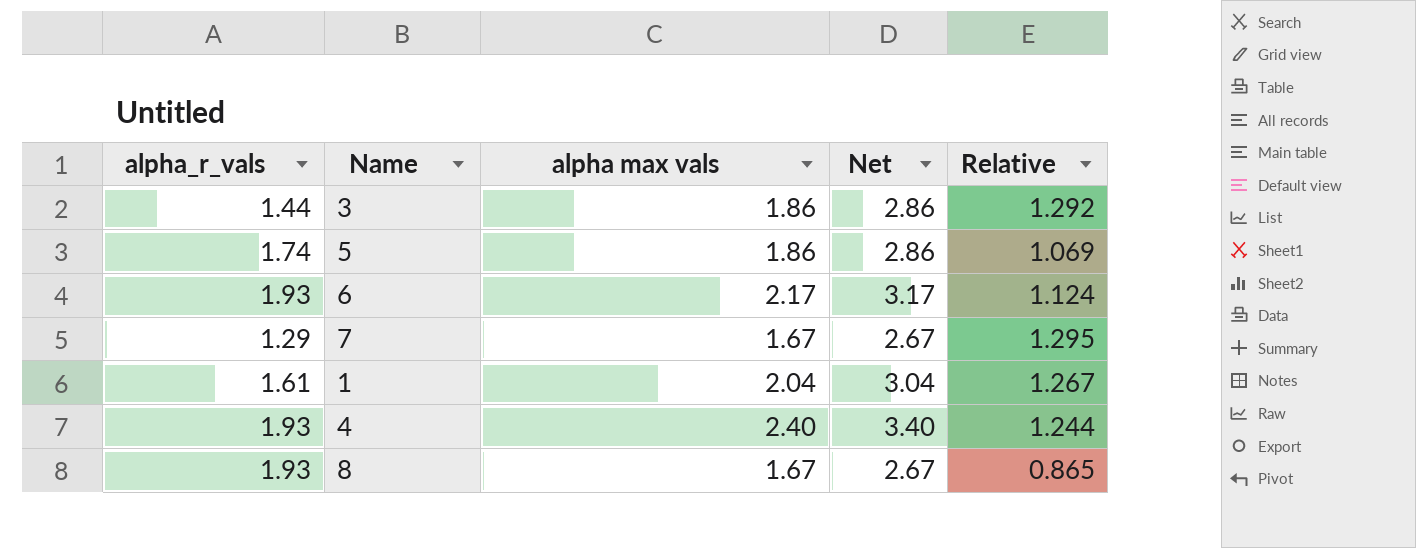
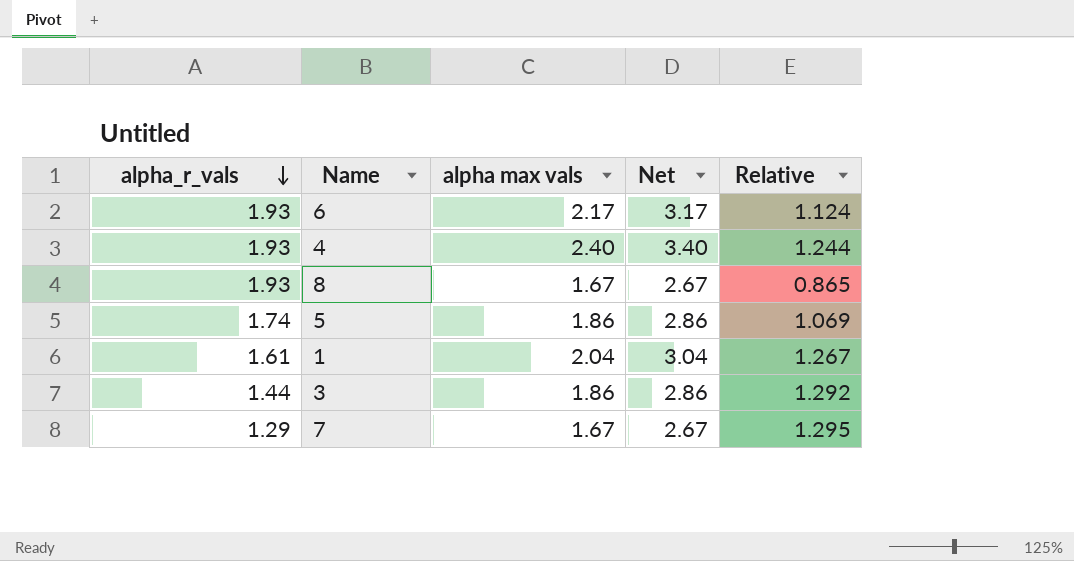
row order: none -> alpha_r_vals descending

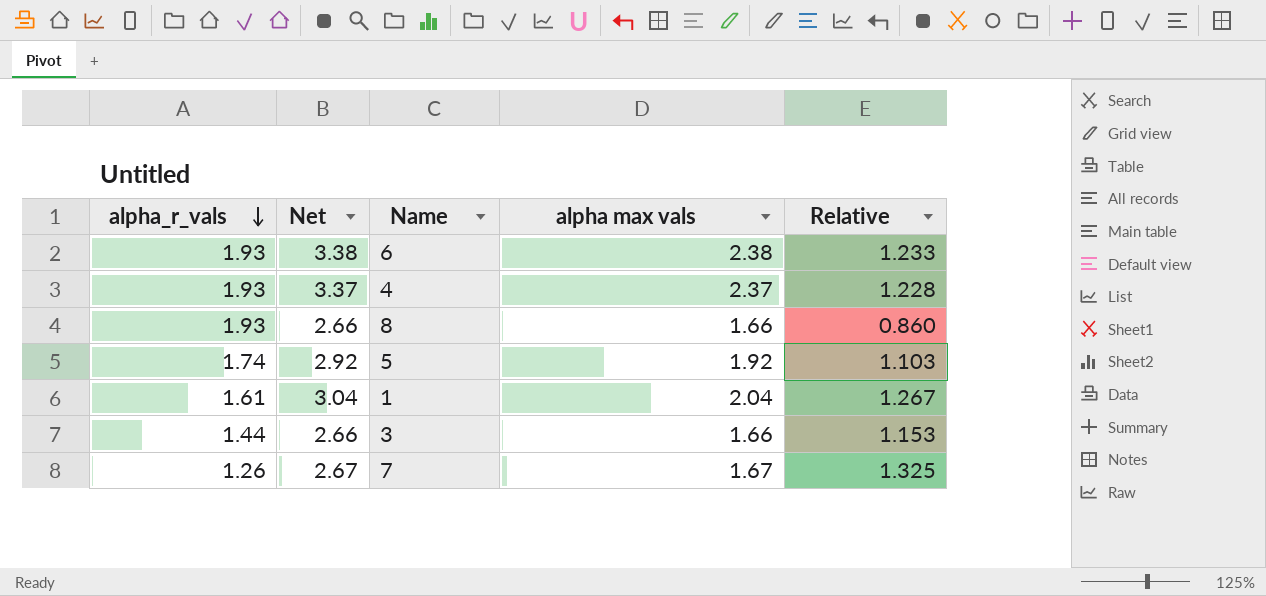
column Net | position: 4 -> 2
6 | Net: 3.17 -> 3.38
6 | alpha max vals: 2.17 -> 2.38
6 | Relative: 1.124 -> 1.233
4 | Net: 3.40 -> 3.37
4 | alpha max vals: 2.40 -> 2.37
4 | Relative: 1.244 -> 1.228
8 | Net: 2.67 -> 2.66
8 | alpha max vals: 1.67 -> 1.66
8 | Relative: 0.865 -> 0.860
5 | Net: 2.86 -> 2.92
5 | alpha max vals: 1.86 -> 1.92
5 | Relative: 1.069 -> 1.103
3 | Net: 2.86 -> 2.66
3 | alpha max vals: 1.86 -> 1.66
3 | Relative: 1.292 -> 1.153
7 | alpha_r_vals: 1.29 -> 1.26
7 | Relative: 1.295 -> 1.325

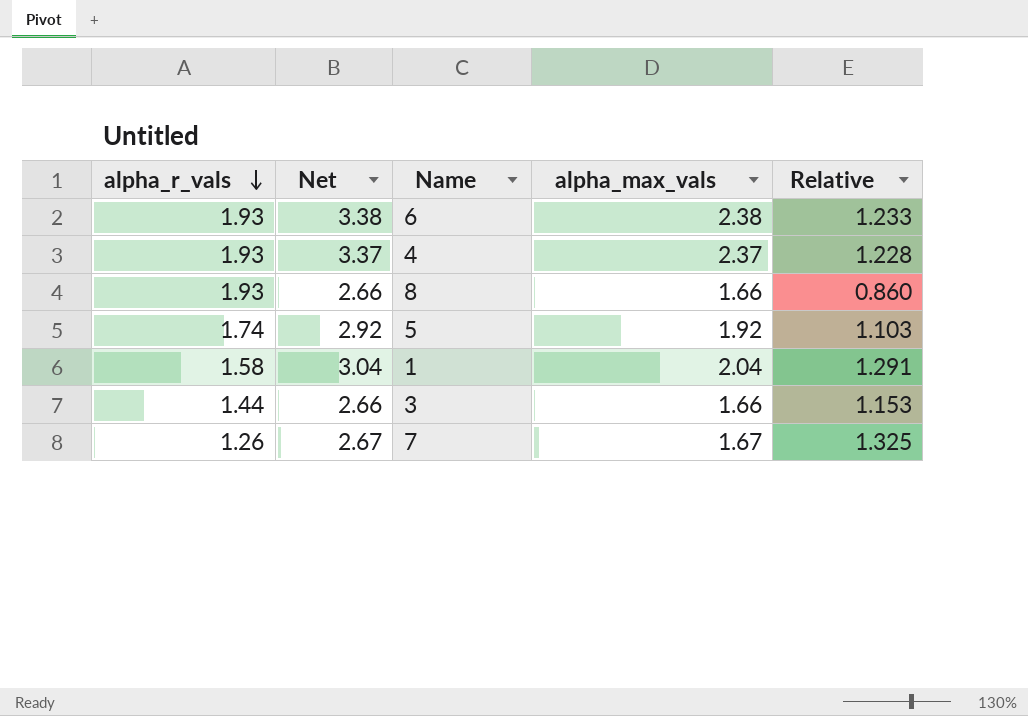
column name: alpha max vals -> alpha_max_vals
1 | alpha_r_vals: 1.61 -> 1.58
1 | Relative: 1.267 -> 1.291

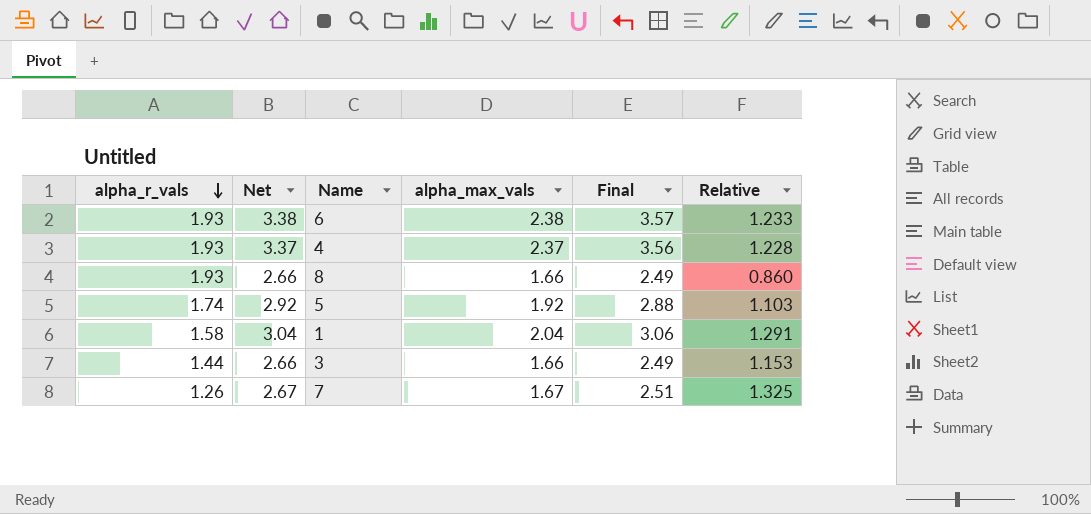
column Final | formula: none -> [alpha_max_vals] * 1.5

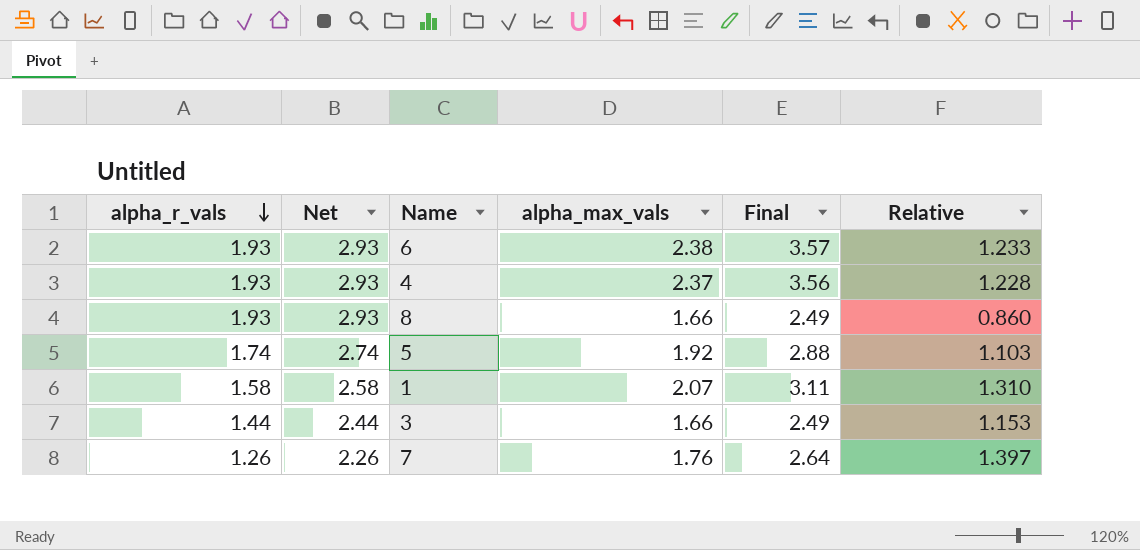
column Net | formula: [alpha_max_vals] + 1 -> [alpha_r_vals] + 1
1 | alpha_max_vals: 2.04 -> 2.07
1 | Final: 3.06 -> 3.11
1 | Relative: 1.291 -> 1.310
7 | alpha_max_vals: 1.67 -> 1.76
7 | Final: 2.51 -> 2.64
7 | Relative: 1.325 -> 1.397

